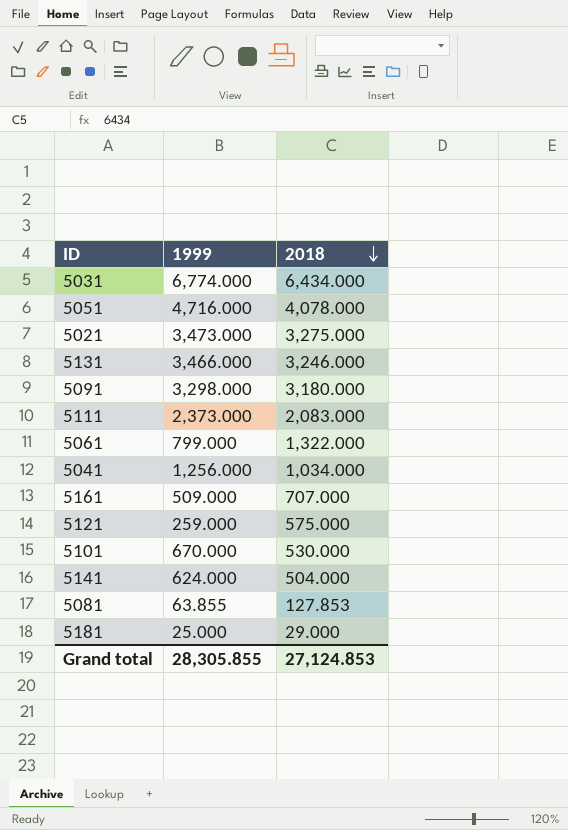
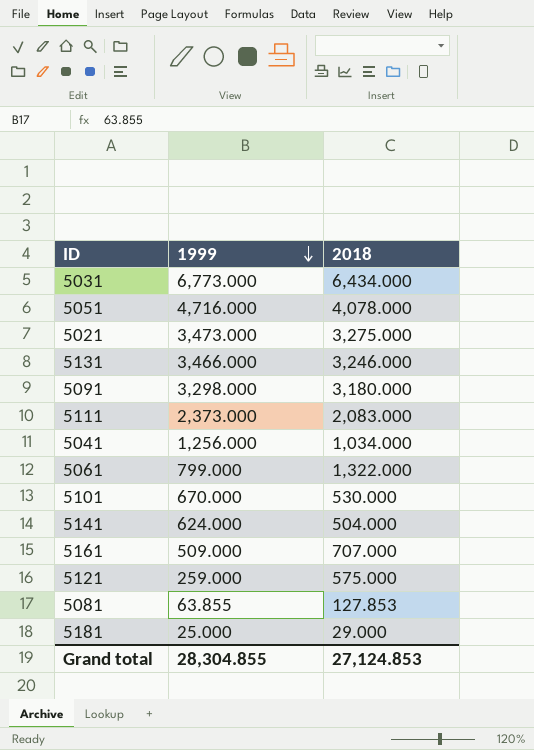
row order: 2018 descending -> 1999 descending
5031 | 1999: 6,774.000 -> 6,773.000
Grand total | 1999: 28,305.855 -> 28,304.855

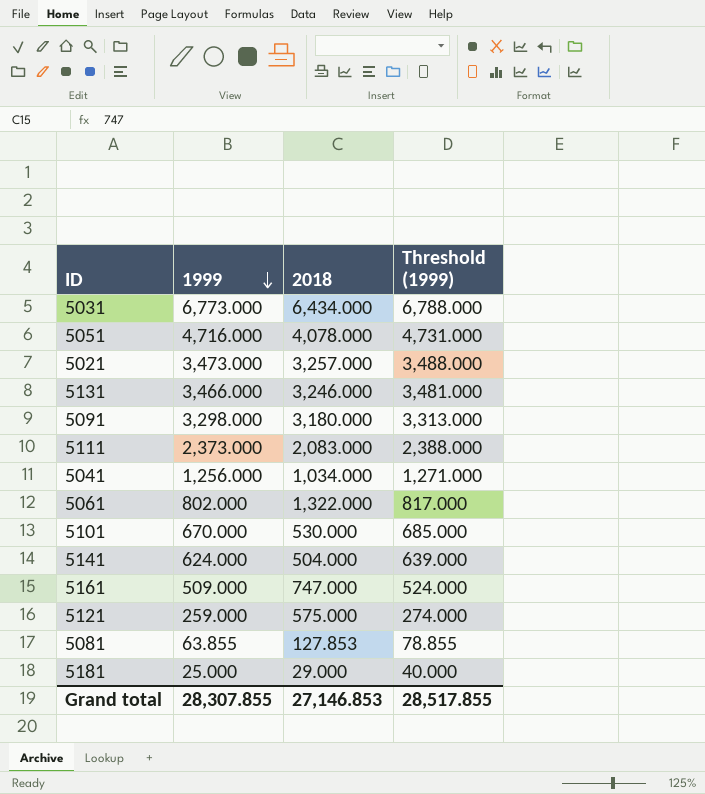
column Threshold (1999) | formula: none -> [1999] + 15
5021 | 2018: 3,275.000 -> 3,257.000
5061 | 1999: 799.000 -> 802.000
5161 | 2018: 707.000 -> 747.000
Grand total | 1999: 28,304.855 -> 28,307.855
Grand total | 2018: 27,124.853 -> 27,146.853

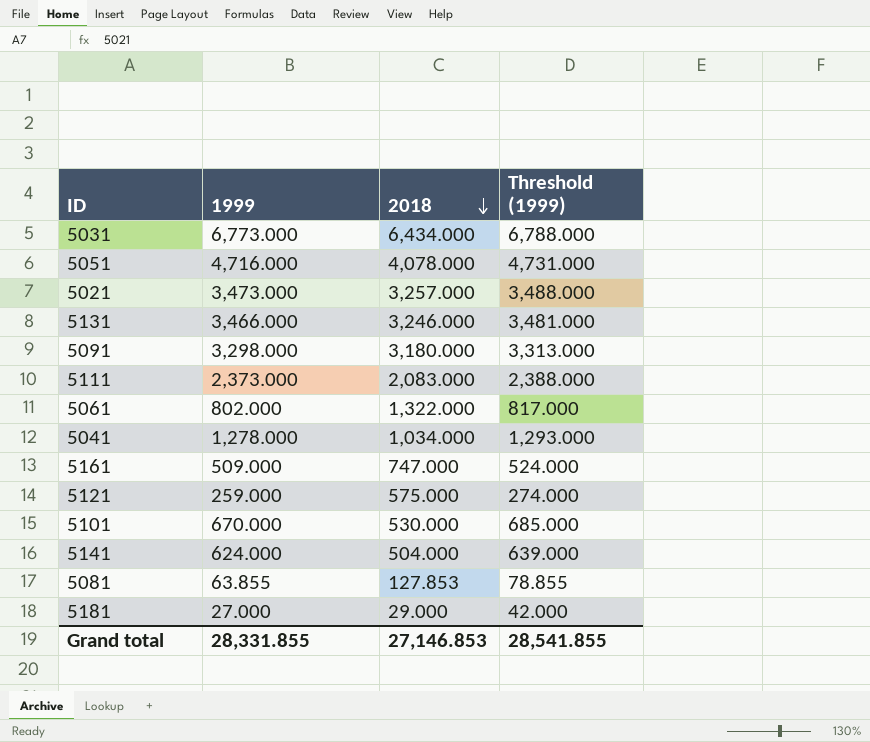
row order: 1999 descending -> 2018 descending
5041 | 1999: 1,256.000 -> 1,278.000
5041 | Threshold (1999): 1,271.000 -> 1,293.000
5181 | 1999: 25.000 -> 27.000
5181 | Threshold (1999): 40.000 -> 42.000
Grand total | 1999: 28,307.855 -> 28,331.855
Grand total | Threshold (1999): 28,517.855 -> 28,541.855

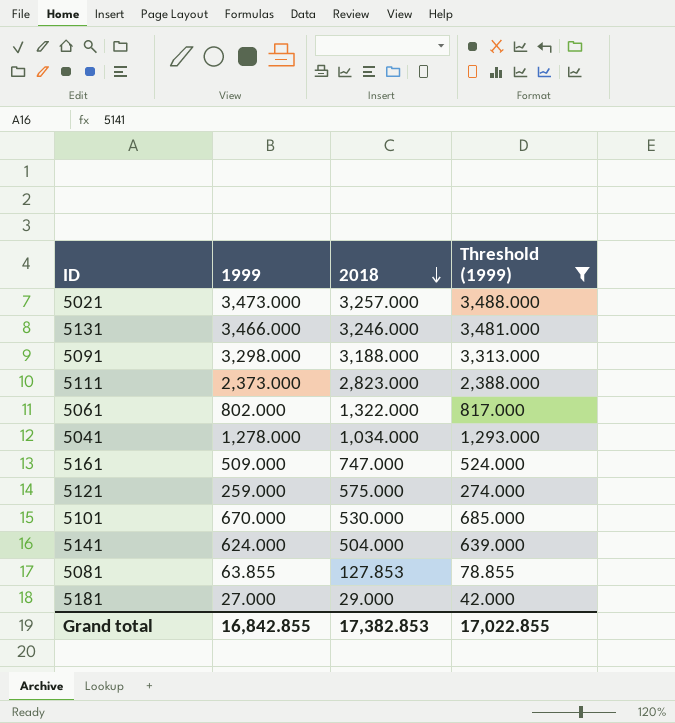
filter: none -> Threshold (1999) <= 3,488.000
5091 | 2018: 3,180.000 -> 3,188.000
5111 | 2018: 2,083.000 -> 2,823.000
Grand total | 1999: 28,331.855 -> 16,842.855
Grand total | 2018: 27,146.853 -> 17,382.853
Grand total | Threshold (1999): 28,541.855 -> 17,022.855

